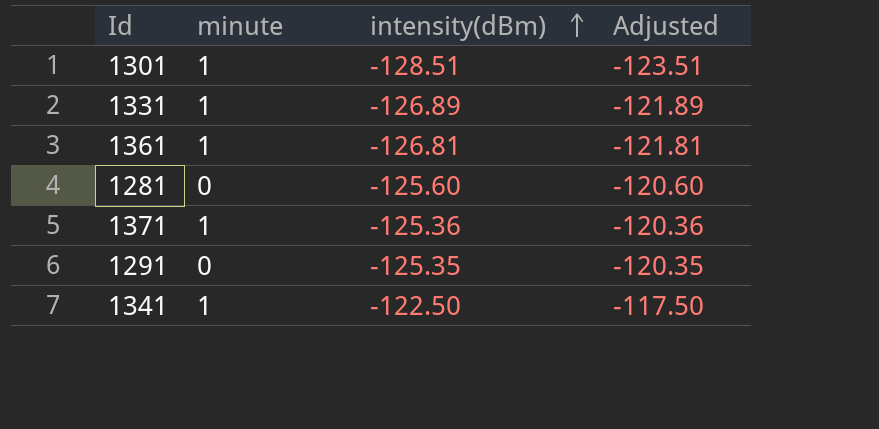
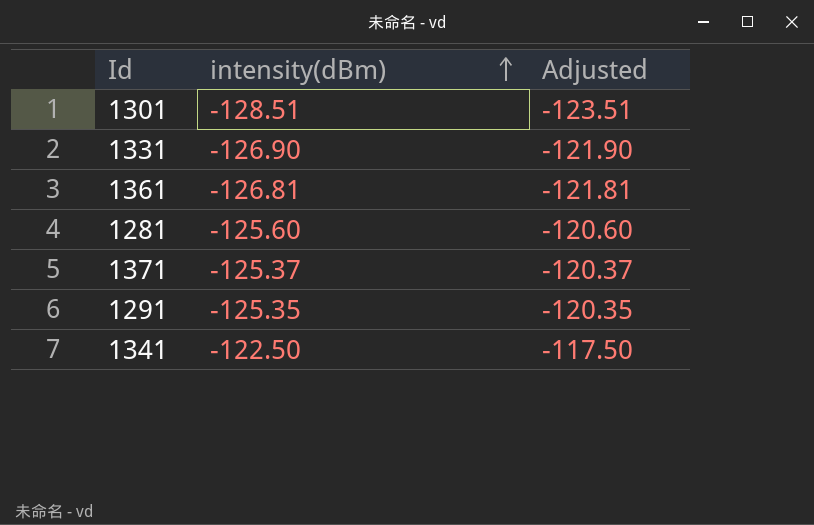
column minute | position: 2 -> none
1331 | intensity(dBm): -126.89 -> -126.90
1331 | Adjusted: -121.89 -> -121.90
1371 | intensity(dBm): -125.36 -> -125.37
1371 | Adjusted: -120.36 -> -120.37

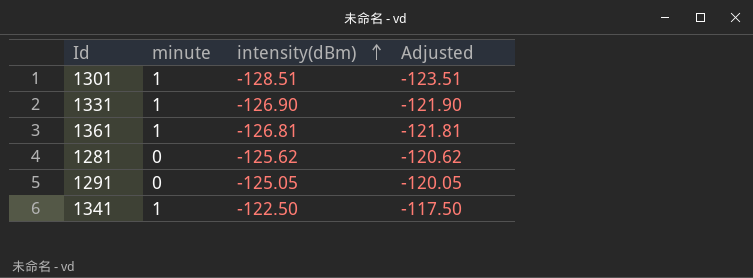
column minute | position: none -> 2
row 1371: -125.37 | -120.37 -> none
1281 | intensity(dBm): -125.60 -> -125.62
1281 | Adjusted: -120.60 -> -120.62
1291 | intensity(dBm): -125.35 -> -125.05
1291 | Adjusted: -120.35 -> -120.05

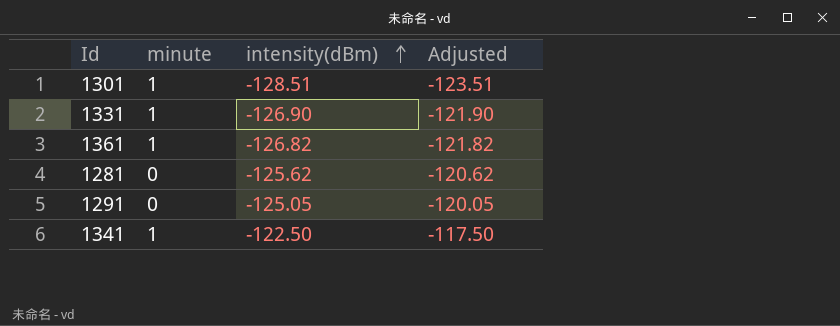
1361 | intensity(dBm): -126.81 -> -126.82
1361 | Adjusted: -121.81 -> -121.82

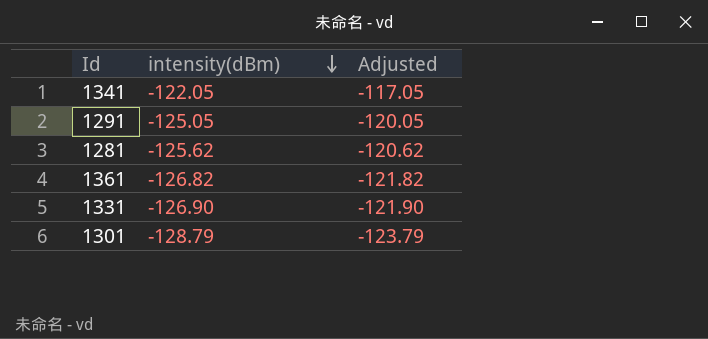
row order: intensity(dBm) ascending -> intensity(dBm) descending
column minute | position: 2 -> none
1341 | intensity(dBm): -122.50 -> -122.05
1341 | Adjusted: -117.50 -> -117.05
1301 | intensity(dBm): -128.51 -> -128.79
1301 | Adjusted: -123.51 -> -123.79

